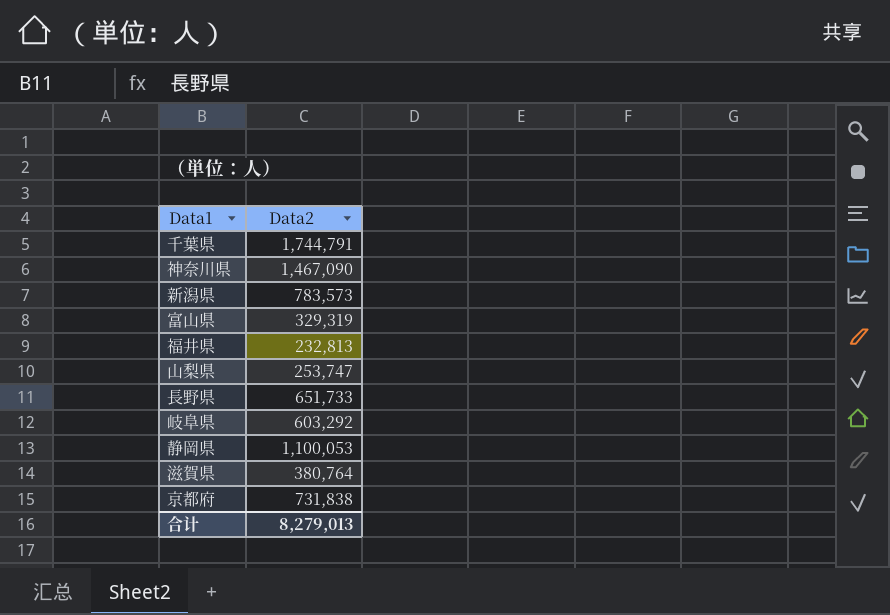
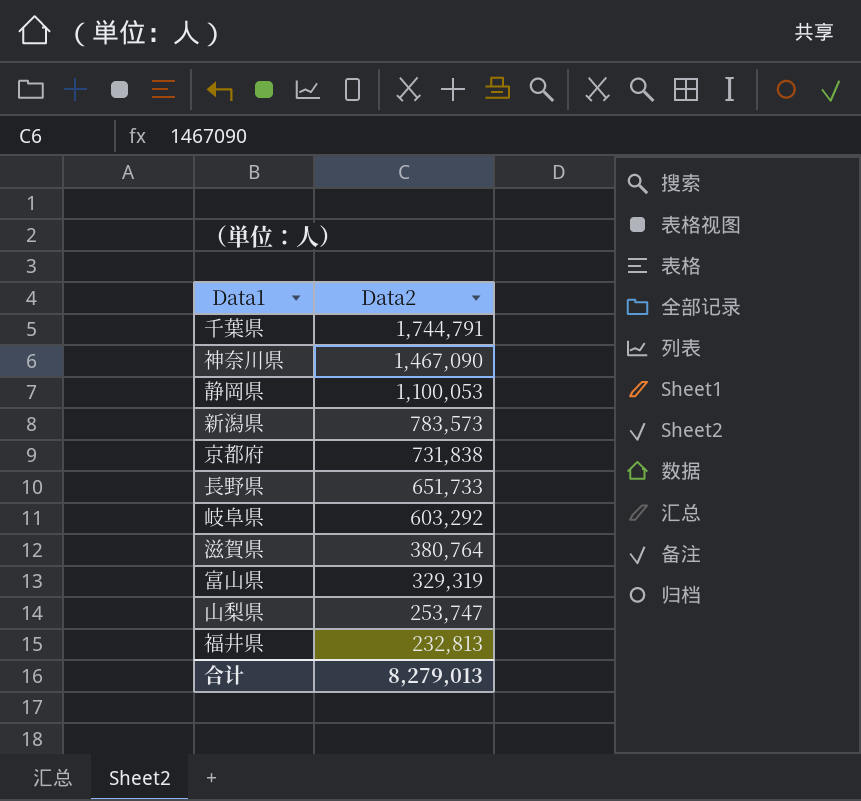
row order: none -> Data2 descending

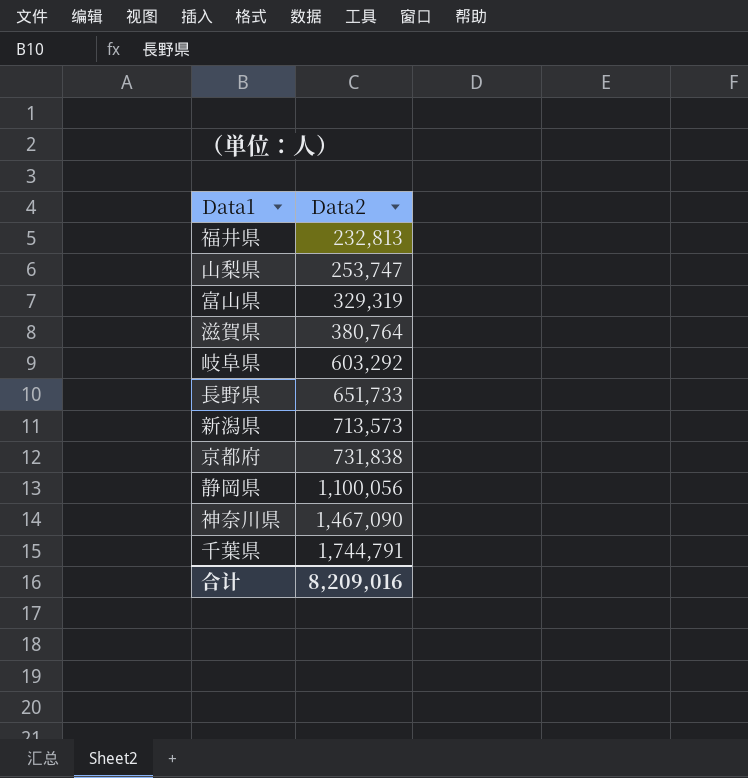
row order: Data2 descending -> Data2 ascending
新潟県 | Data2: 783,573 -> 713,573
静岡県 | Data2: 1,100,053 -> 1,100,056
合计 | Data2: 8,279,013 -> 8,209,016

